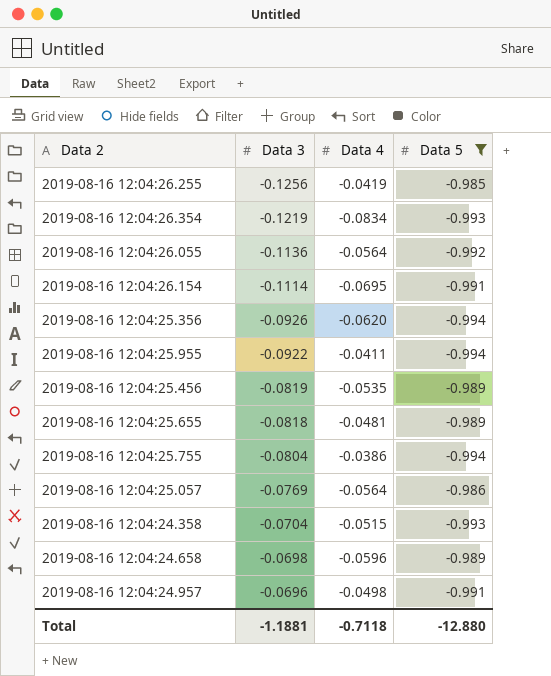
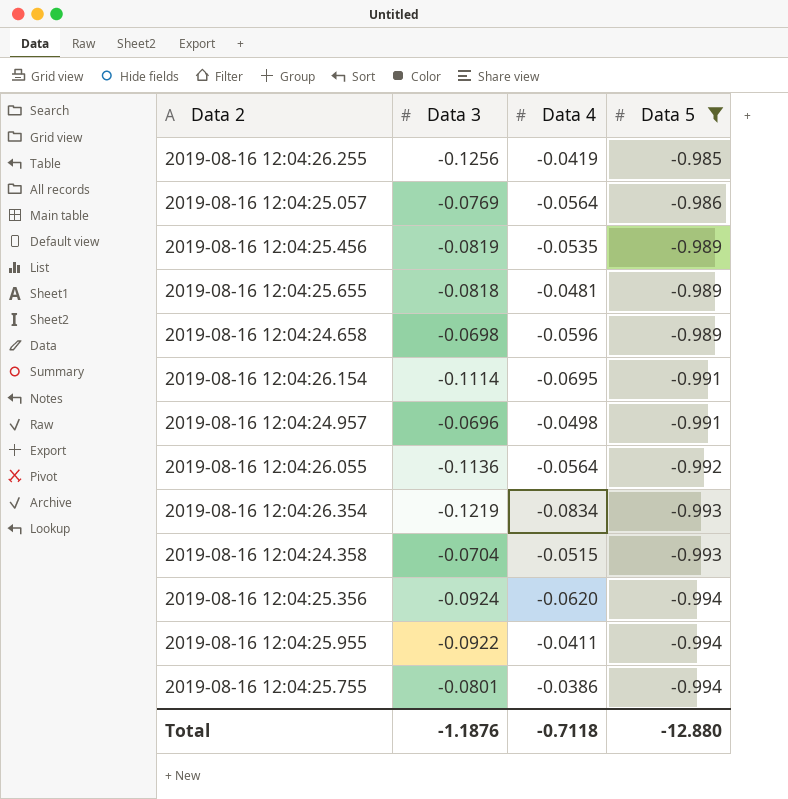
row order: Data 3 ascending -> Data 5 descending
2019-08-16 12:04:25.356 | Data 3: -0.0926 -> -0.0924
2019-08-16 12:04:25.755 | Data 3: -0.0804 -> -0.0801
Total | Data 3: -1.1881 -> -1.1876

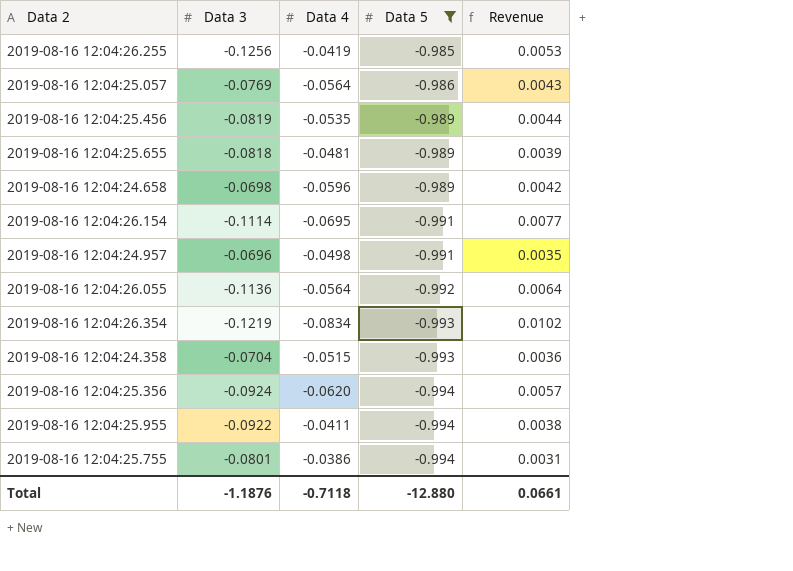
column Revenue | formula: none -> [Data 3] * [Data 4]

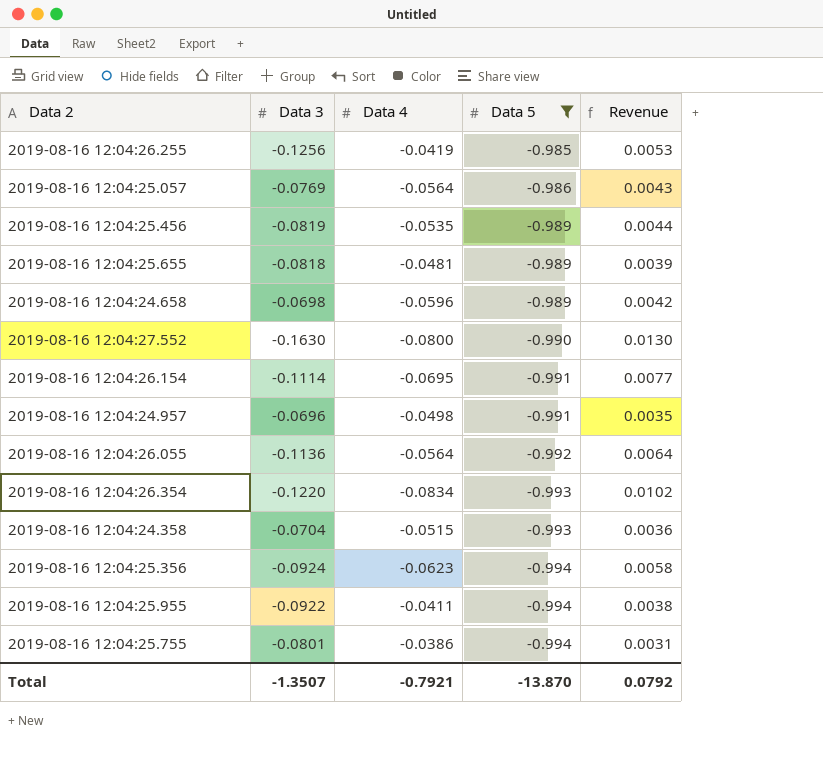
row 2019-08-16 12:04:27.552: none -> -0.1630 | -0.0800 | -0.990 | 0.0130
2019-08-16 12:04:26.354 | Data 3: -0.1219 -> -0.1220
2019-08-16 12:04:25.356 | Data 4: -0.0620 -> -0.0623
2019-08-16 12:04:25.356 | Revenue: 0.0057 -> 0.0058
Total | Data 3: -1.1876 -> -1.3507
Total | Data 4: -0.7118 -> -0.7921
Total | Data 5: -12.880 -> -13.870
Total | Revenue: 0.0661 -> 0.0792

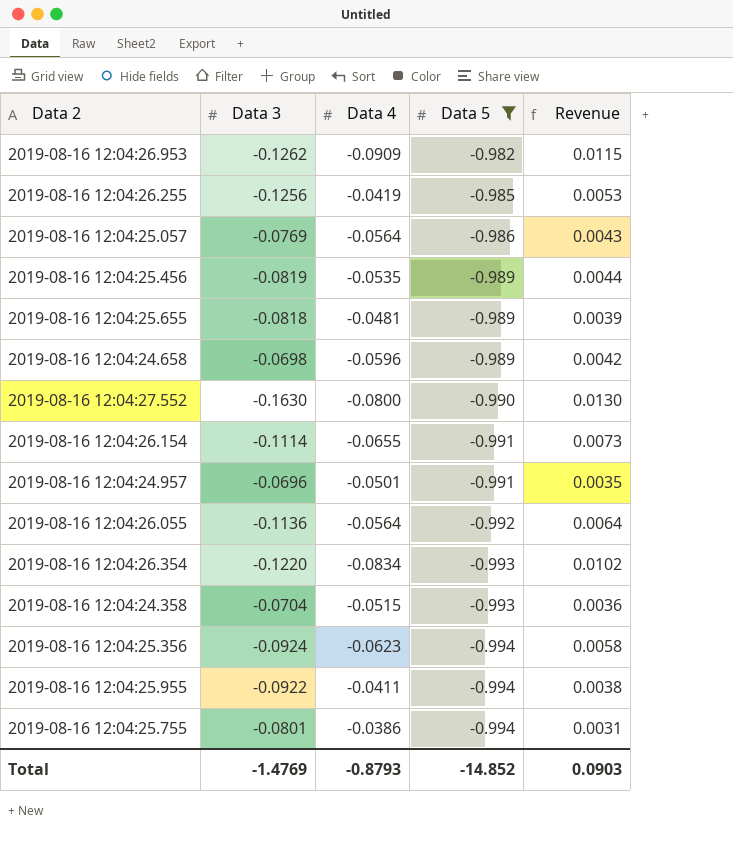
row 2019-08-16 12:04:26.953: none -> -0.1262 | -0.0909 | -0.982 | 0.0115
2019-08-16 12:04:26.154 | Data 4: -0.0695 -> -0.0655
2019-08-16 12:04:26.154 | Revenue: 0.0077 -> 0.0073
2019-08-16 12:04:24.957 | Data 4: -0.0498 -> -0.0501
Total | Data 3: -1.3507 -> -1.4769
Total | Data 4: -0.7921 -> -0.8793
Total | Data 5: -13.870 -> -14.852
Total | Revenue: 0.0792 -> 0.0903

